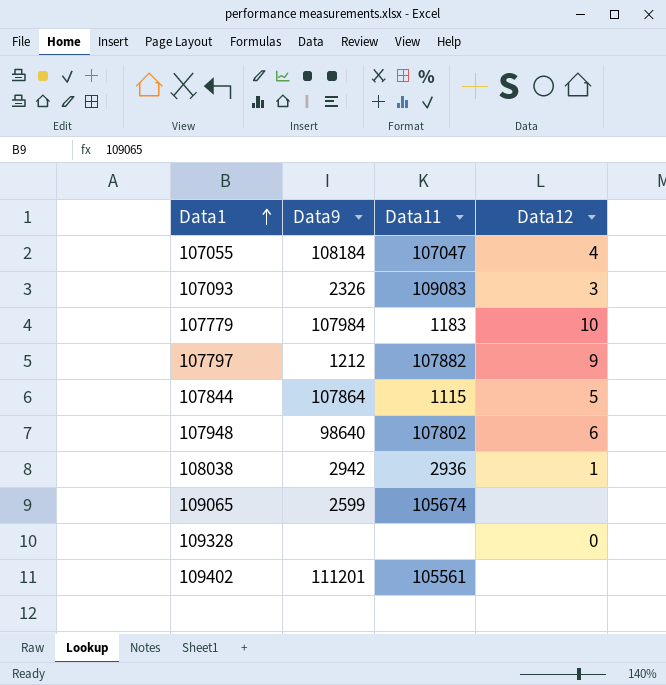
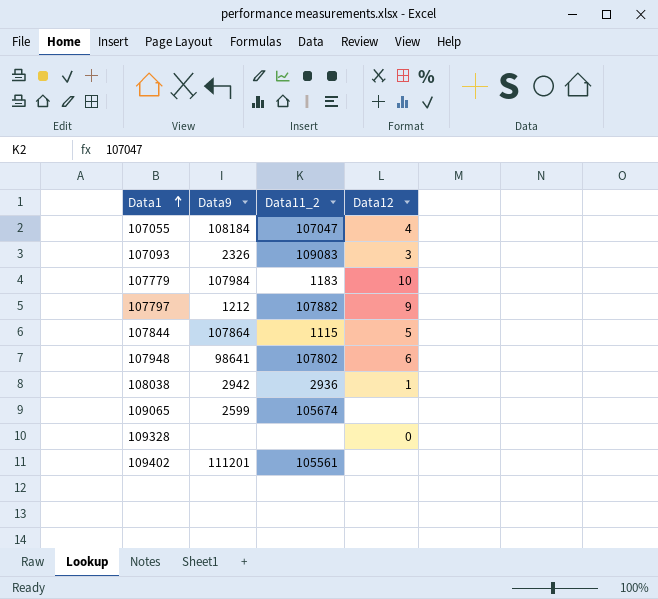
column name: Data11 -> Data11_2
107948 | Data9: 98640 -> 98641

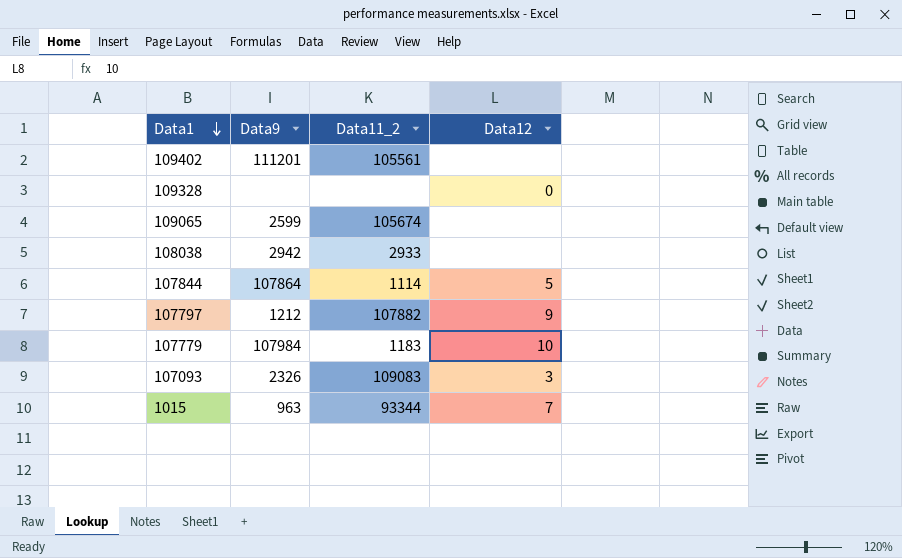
row order: Data1 ascending -> Data1 descending
row 107055: 108184 | 107047 | 4 -> none
row 107948: 98641 | 107802 | 6 -> none
108038 | Data11_2: 2936 -> 2933
108038 | Data12: 1 -> none
107844 | Data11_2: 1115 -> 1114
row 1015: none -> 963 | 93344 | 7

